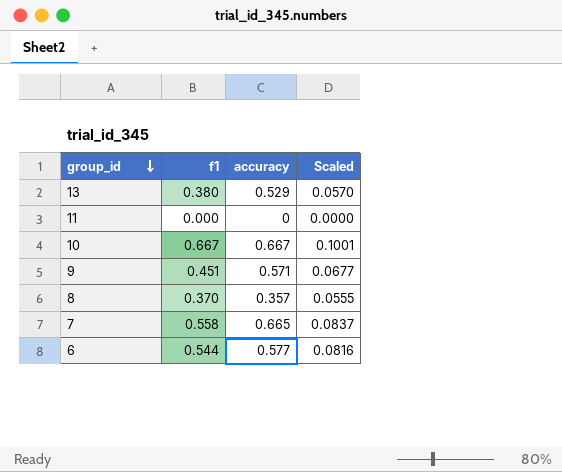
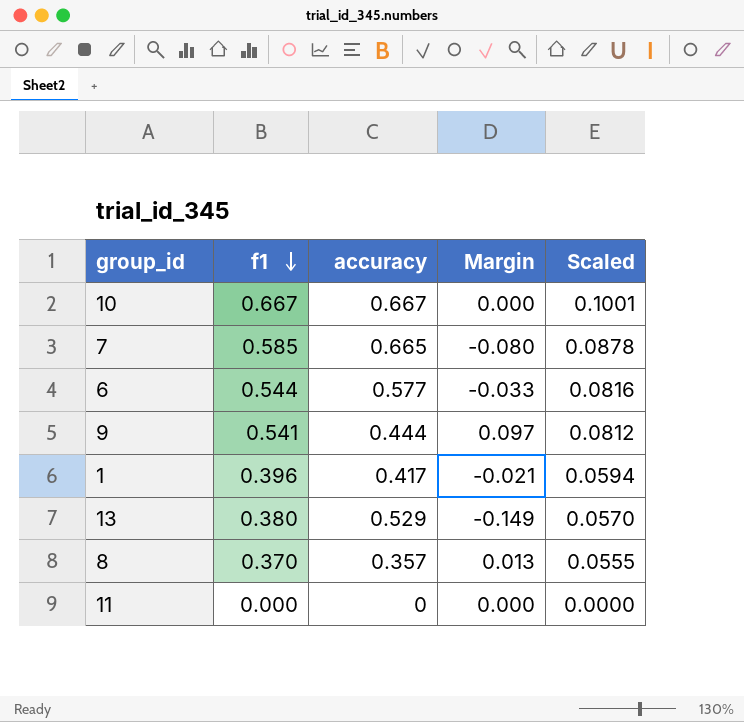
row order: group_id descending -> f1 descending
column Margin | formula: none -> [f1] - [accuracy]
7 | f1: 0.558 -> 0.585
7 | Scaled: 0.0837 -> 0.0878
9 | f1: 0.451 -> 0.541
9 | accuracy: 0.571 -> 0.444
9 | Scaled: 0.0677 -> 0.0812
row 1: none -> 0.396 | 0.417 | -0.021 | 0.0594

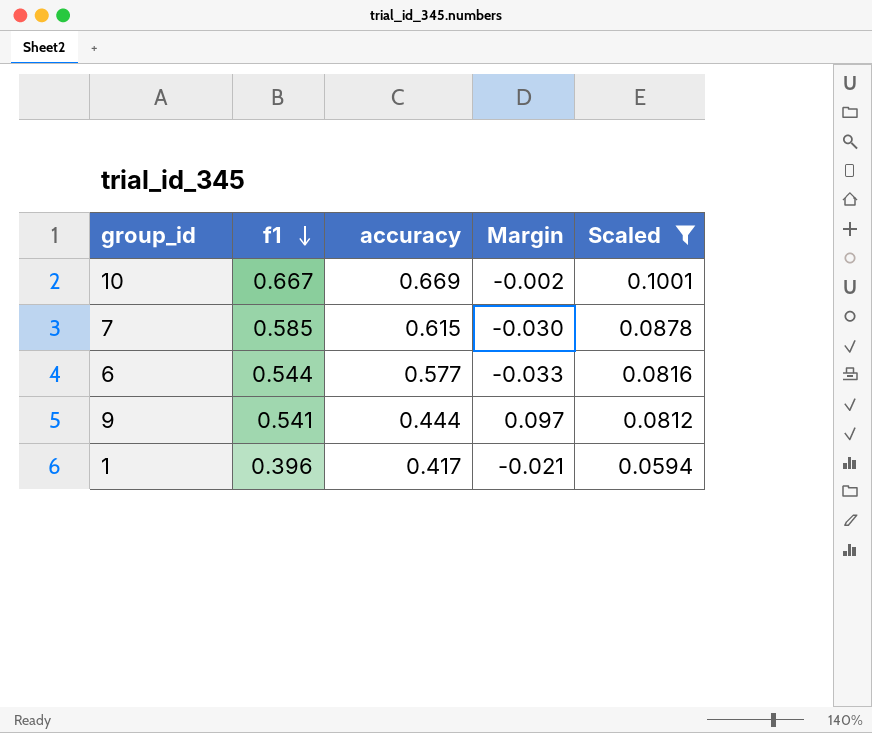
filter: none -> Scaled >= 0.0594
10 | accuracy: 0.667 -> 0.669
10 | Margin: 0.000 -> -0.002
7 | accuracy: 0.665 -> 0.615
7 | Margin: -0.080 -> -0.030

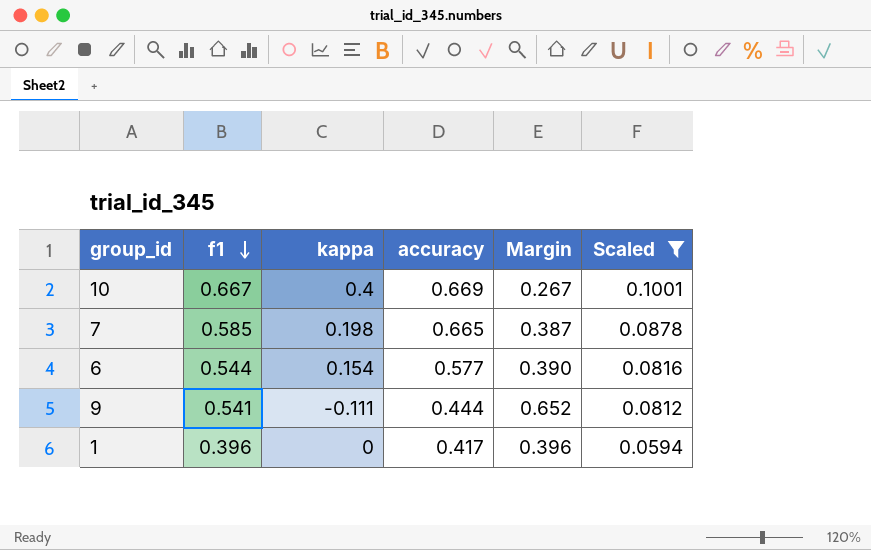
column kappa | position: none -> 3
column Margin | formula: [f1] - [accuracy] -> [f1] - [kappa]
7 | accuracy: 0.615 -> 0.665

